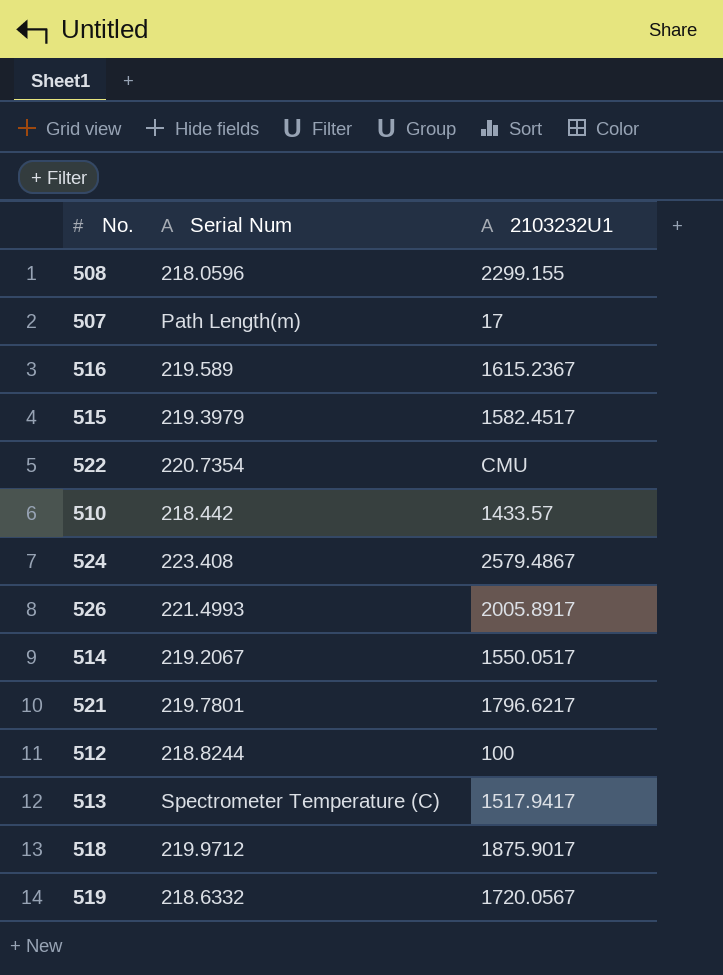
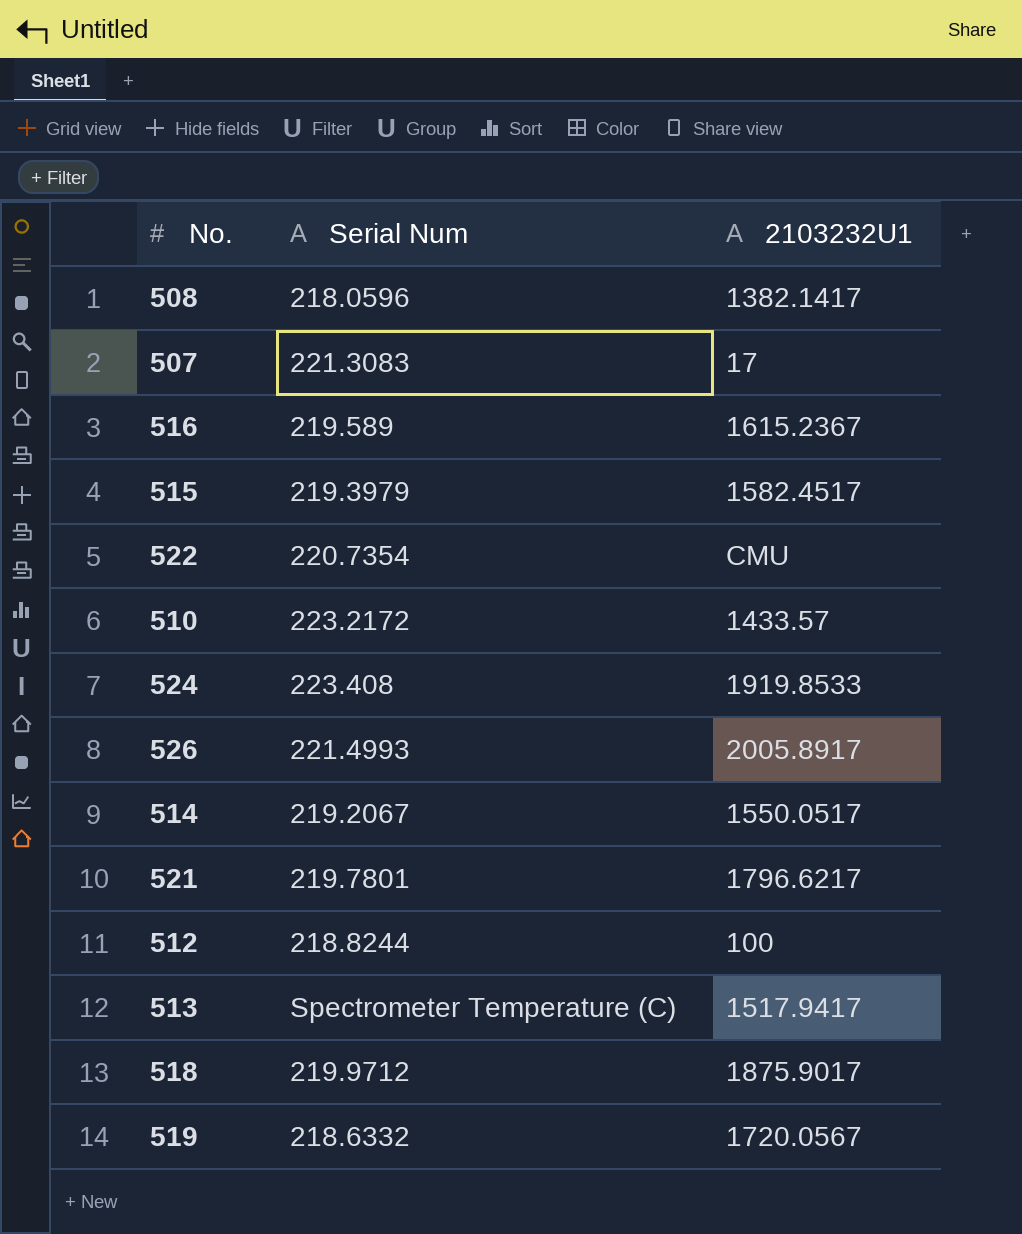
508 | 2103232U1: 2299.155 -> 1382.1417
507 | Serial Num: Path Length(m) -> 221.3083
510 | Serial Num: 218.442 -> 223.2172
524 | 2103232U1: 2579.4867 -> 1919.8533

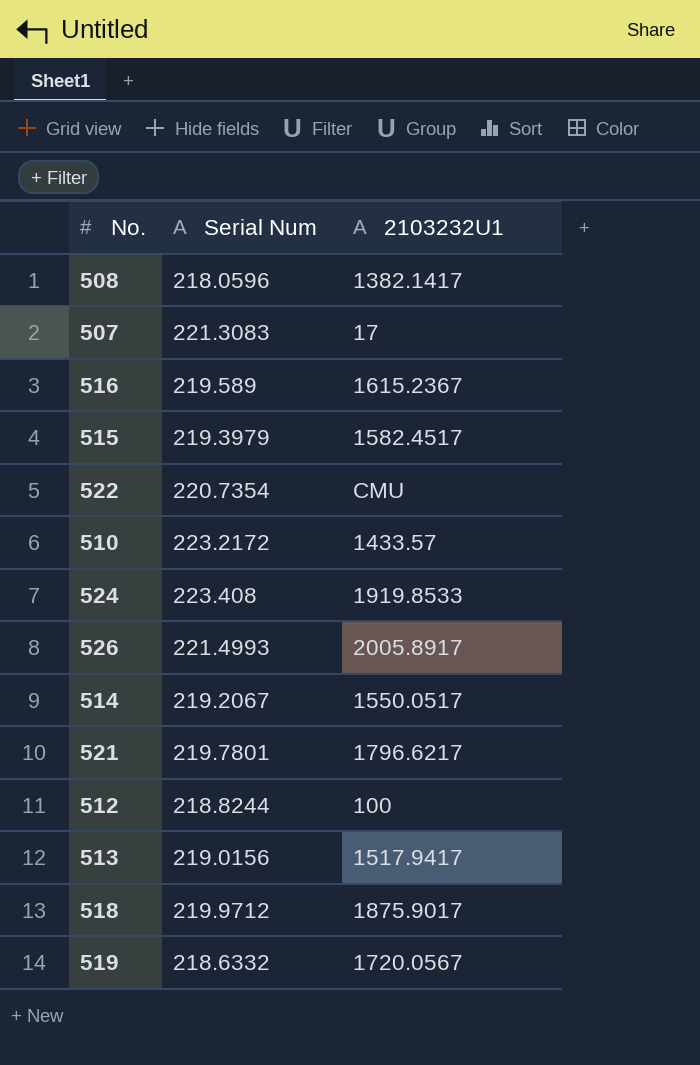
513 | Serial Num: Spectrometer Temperature (C) -> 219.0156

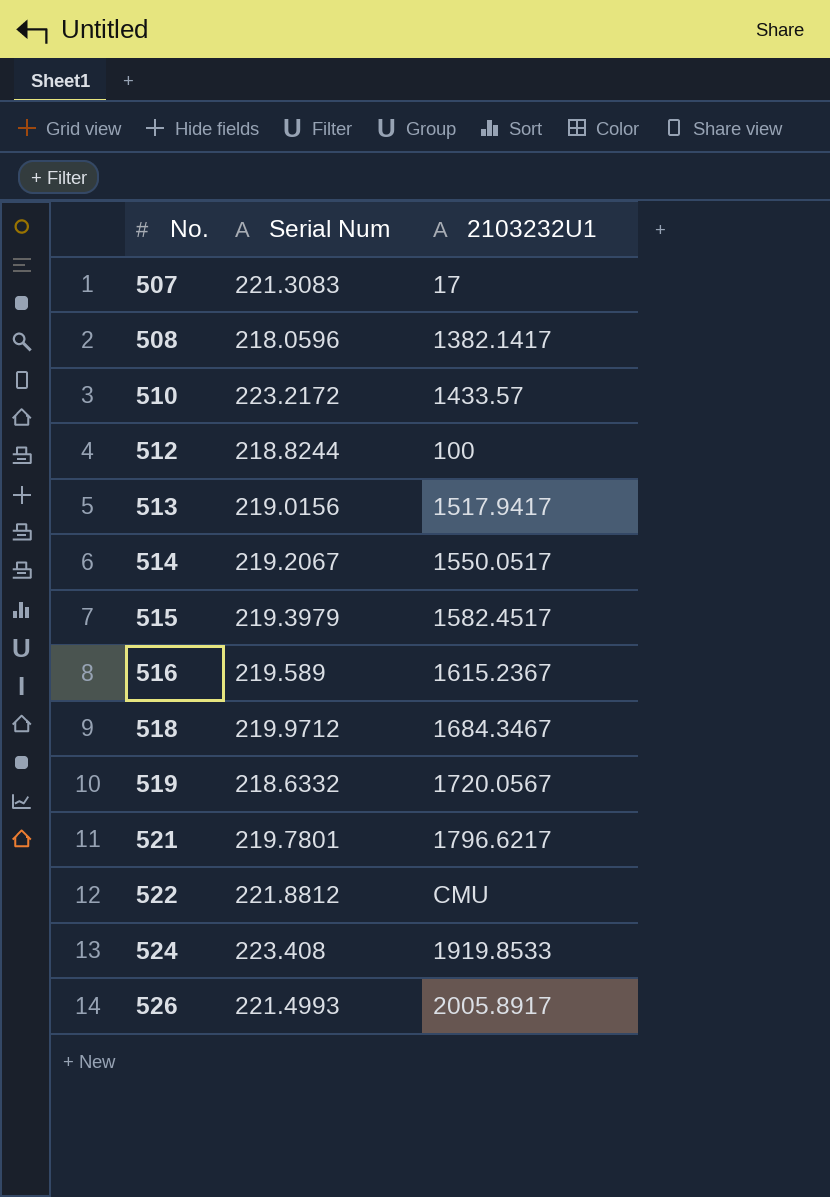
row order: none -> No. ascending
518 | 2103232U1: 1875.9017 -> 1684.3467
522 | Serial Num: 220.7354 -> 221.8812

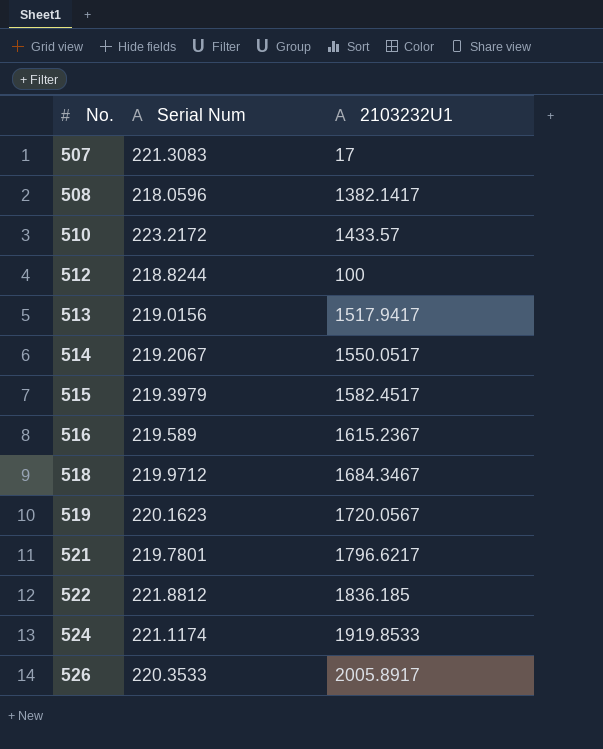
519 | Serial Num: 218.6332 -> 220.1623
522 | 2103232U1: CMU -> 1836.185
524 | Serial Num: 223.408 -> 221.1174
526 | Serial Num: 221.4993 -> 220.3533

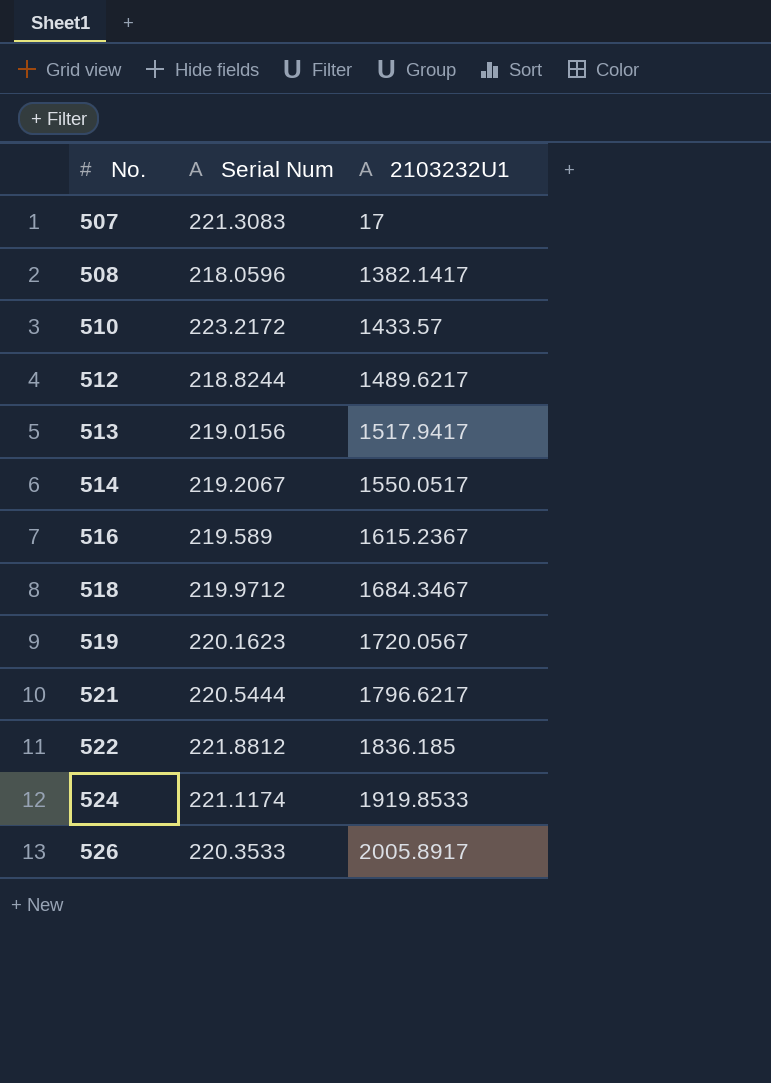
row 515: 219.3979 | 1582.4517 -> none
512 | 2103232U1: 100 -> 1489.6217
521 | Serial Num: 219.7801 -> 220.5444

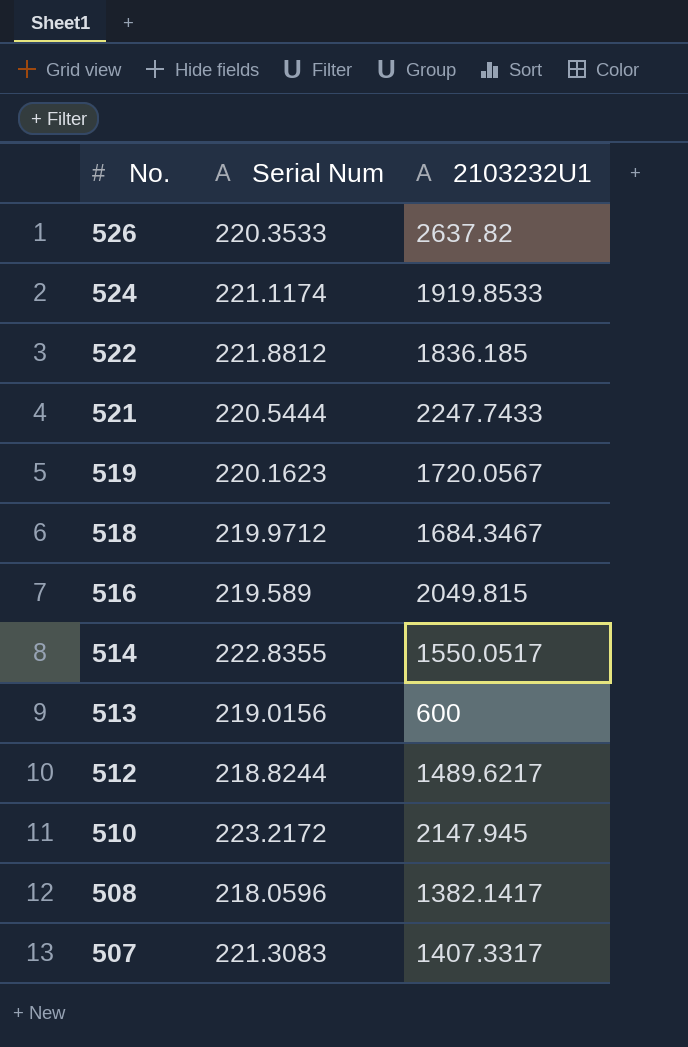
row order: No. ascending -> No. descending
526 | 2103232U1: 2005.8917 -> 2637.82
521 | 2103232U1: 1796.6217 -> 2247.7433
516 | 2103232U1: 1615.2367 -> 2049.815
514 | Serial Num: 219.2067 -> 222.8355
513 | 2103232U1: 1517.9417 -> 600
510 | 2103232U1: 1433.57 -> 2147.945
507 | 2103232U1: 17 -> 1407.3317

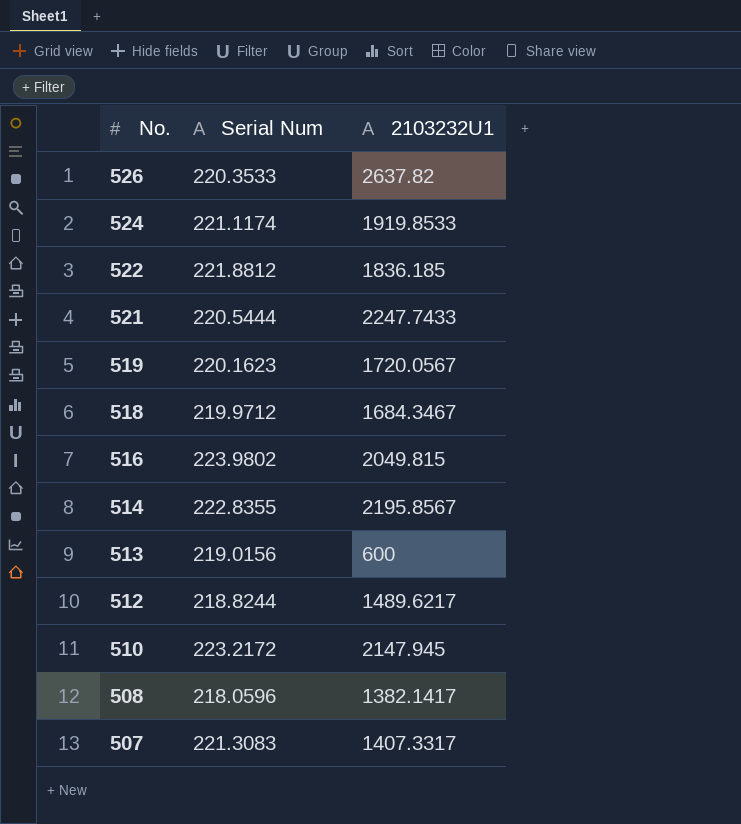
516 | Serial Num: 219.589 -> 223.9802
514 | 2103232U1: 1550.0517 -> 2195.8567

